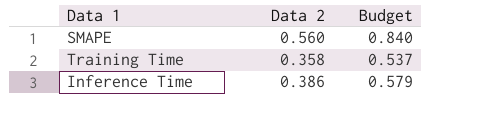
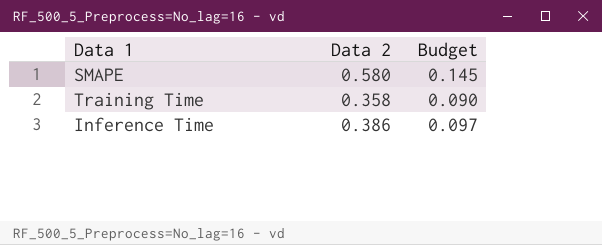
column Budget | formula: [Data 2] * 1.5 -> [Data 2] * 0.25
SMAPE | Data 2: 0.560 -> 0.580

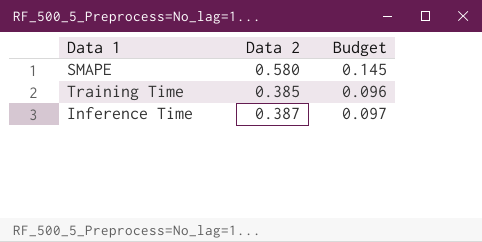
Training Time | Data 2: 0.358 -> 0.385
Training Time | Budget: 0.090 -> 0.096
Inference Time | Data 2: 0.386 -> 0.387

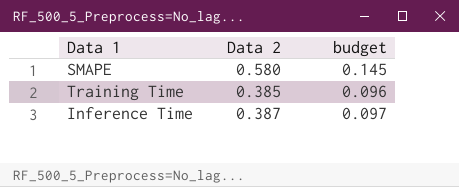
column name: Budget -> budget

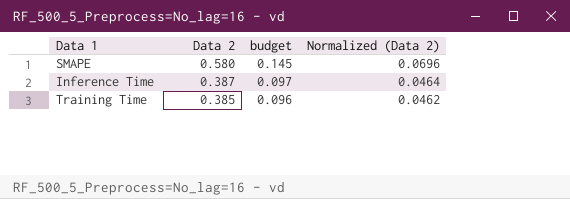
row order: none -> Data 2 descending
column Normalized (Data 2) | formula: none -> [Data 2] * 0.12

